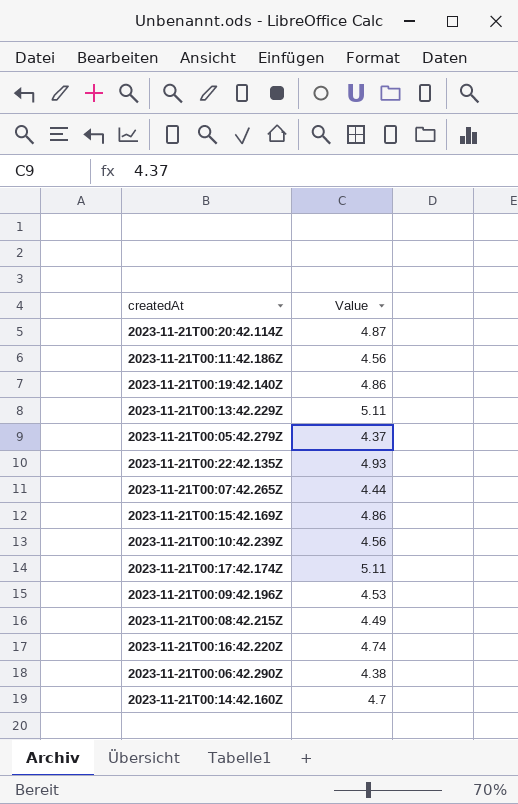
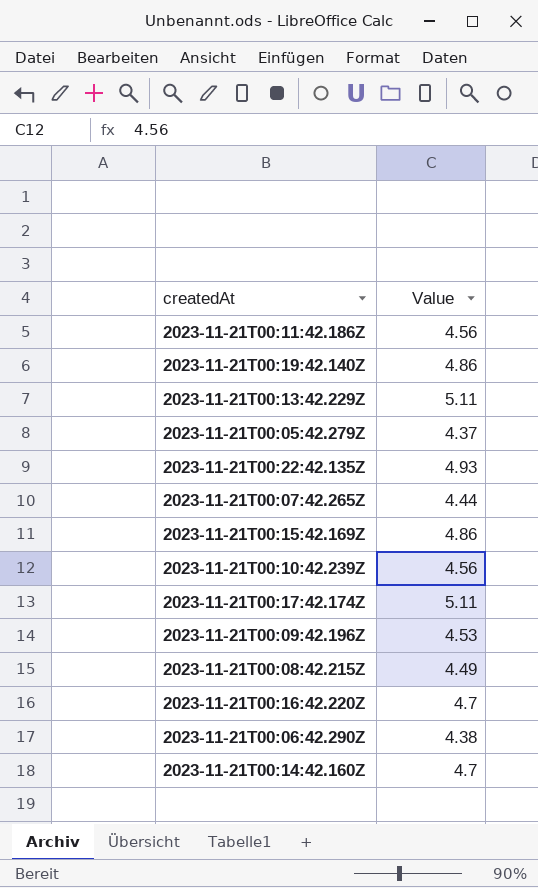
row 2023-11-21T00:20:42.114Z: 4.87 -> none
2023-11-21T00:16:42.220Z | Value: 4.74 -> 4.7

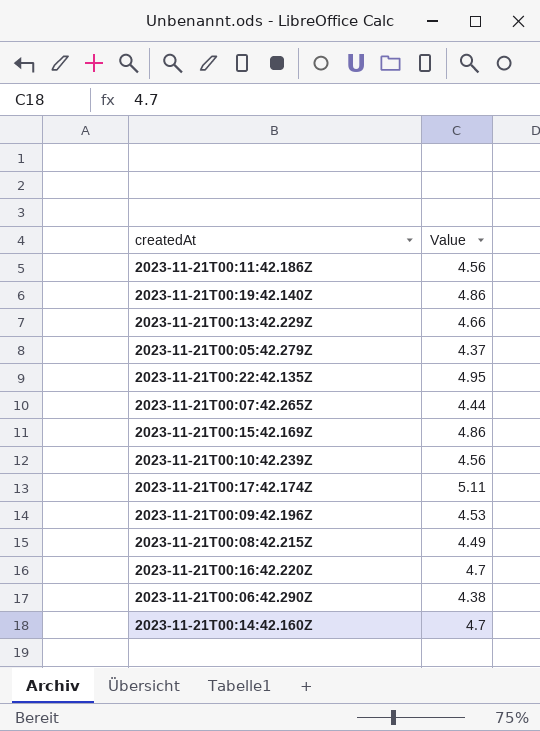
2023-11-21T00:13:42.229Z | Value: 5.11 -> 4.66
2023-11-21T00:22:42.135Z | Value: 4.93 -> 4.95

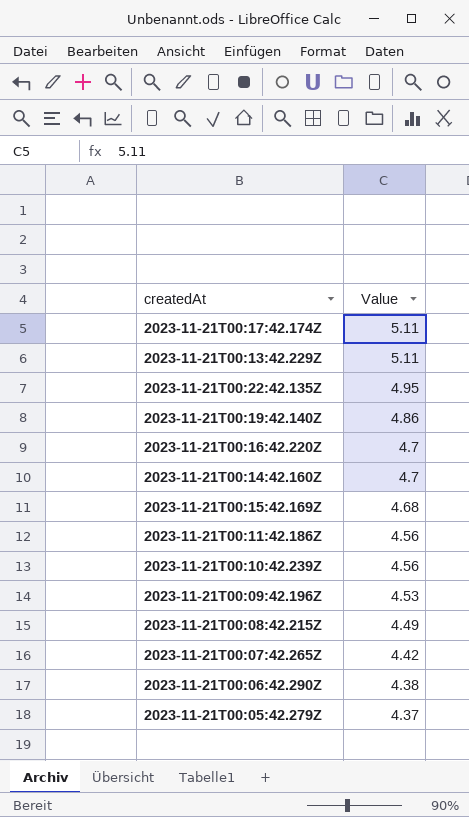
row order: none -> Value descending
2023-11-21T00:13:42.229Z | Value: 4.66 -> 5.11
2023-11-21T00:15:42.169Z | Value: 4.86 -> 4.68
2023-11-21T00:07:42.265Z | Value: 4.44 -> 4.42

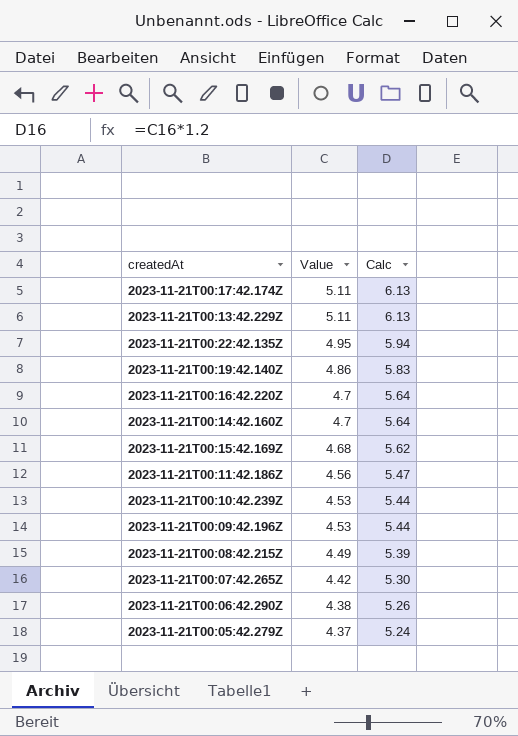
column Calc | formula: none -> [Value] * 1.2
2023-11-21T00:10:42.239Z | Value: 4.56 -> 4.53

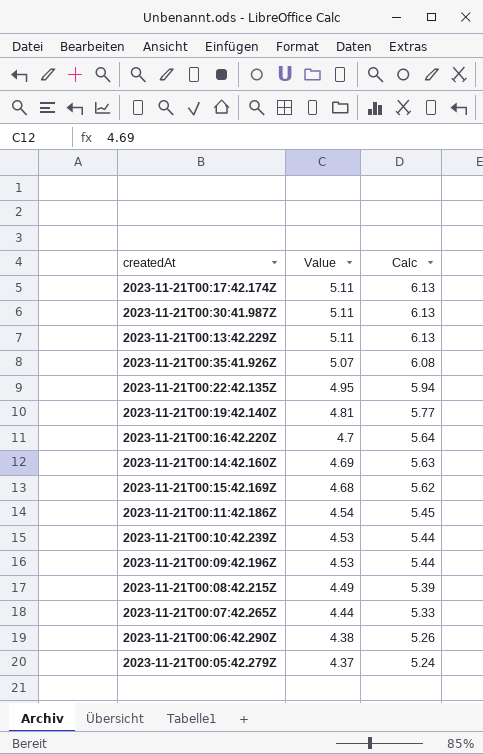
row 2023-11-21T00:30:41.987Z: none -> 5.11 | 6.13
row 2023-11-21T00:35:41.926Z: none -> 5.07 | 6.08
2023-11-21T00:19:42.140Z | Value: 4.86 -> 4.81
2023-11-21T00:19:42.140Z | Calc: 5.83 -> 5.77
2023-11-21T00:14:42.160Z | Value: 4.7 -> 4.69
2023-11-21T00:14:42.160Z | Calc: 5.64 -> 5.63
2023-11-21T00:11:42.186Z | Value: 4.56 -> 4.54
2023-11-21T00:11:42.186Z | Calc: 5.47 -> 5.45
2023-11-21T00:07:42.265Z | Value: 4.42 -> 4.44
2023-11-21T00:07:42.265Z | Calc: 5.30 -> 5.33

